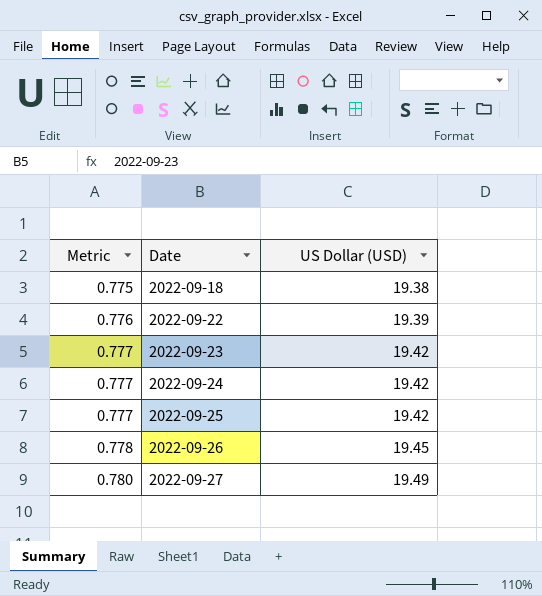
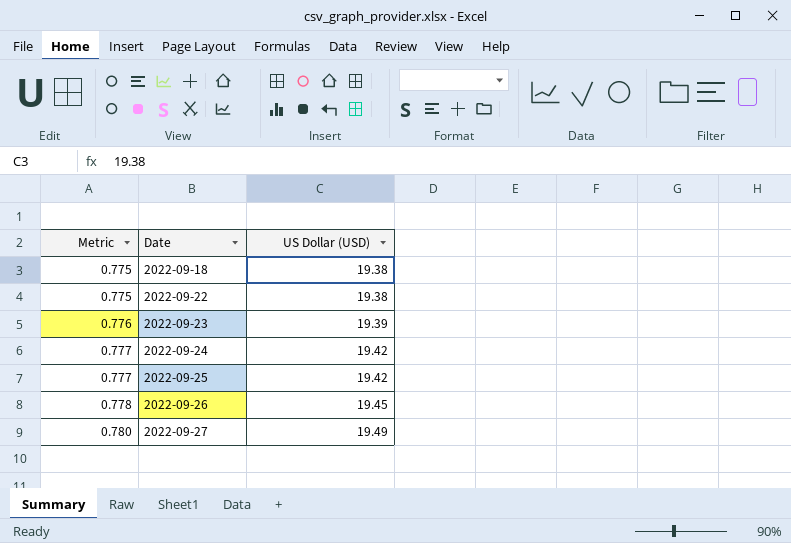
2022-09-22 | Metric: 0.776 -> 0.775
2022-09-22 | US Dollar (USD): 19.39 -> 19.38
2022-09-23 | Metric: 0.777 -> 0.776
2022-09-23 | US Dollar (USD): 19.42 -> 19.39

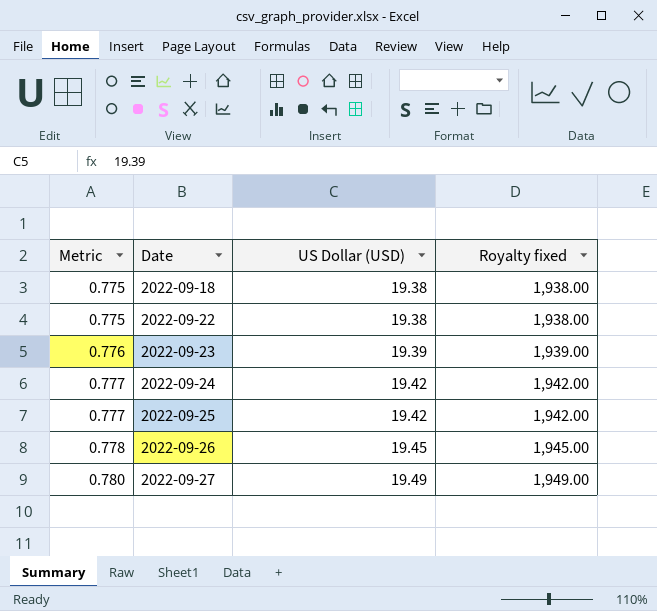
column Royalty fixed | formula: none -> [US Dollar (USD)] * 100

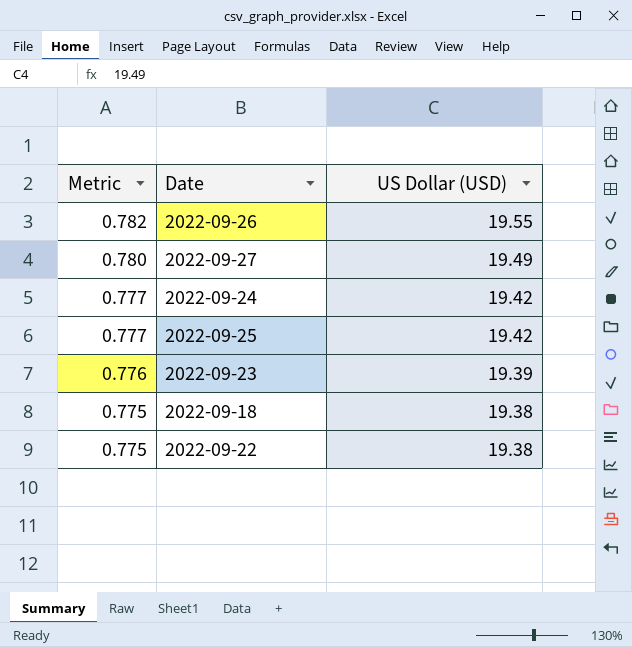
row order: Metric ascending -> Metric descending
column Royalty fixed | formula: [US Dollar (USD)] * 100 -> none
2022-09-26 | Metric: 0.778 -> 0.782
2022-09-26 | US Dollar (USD): 19.45 -> 19.55

